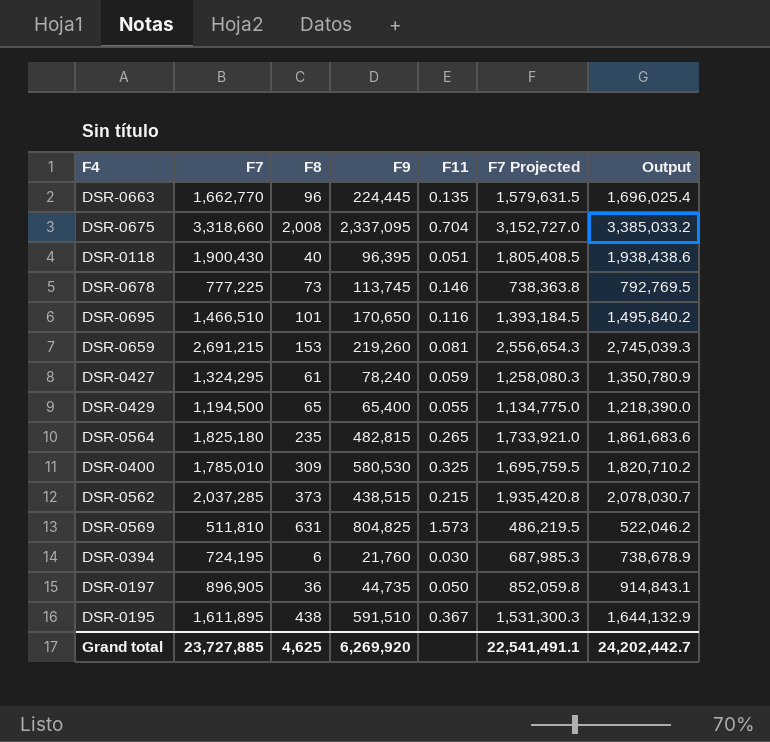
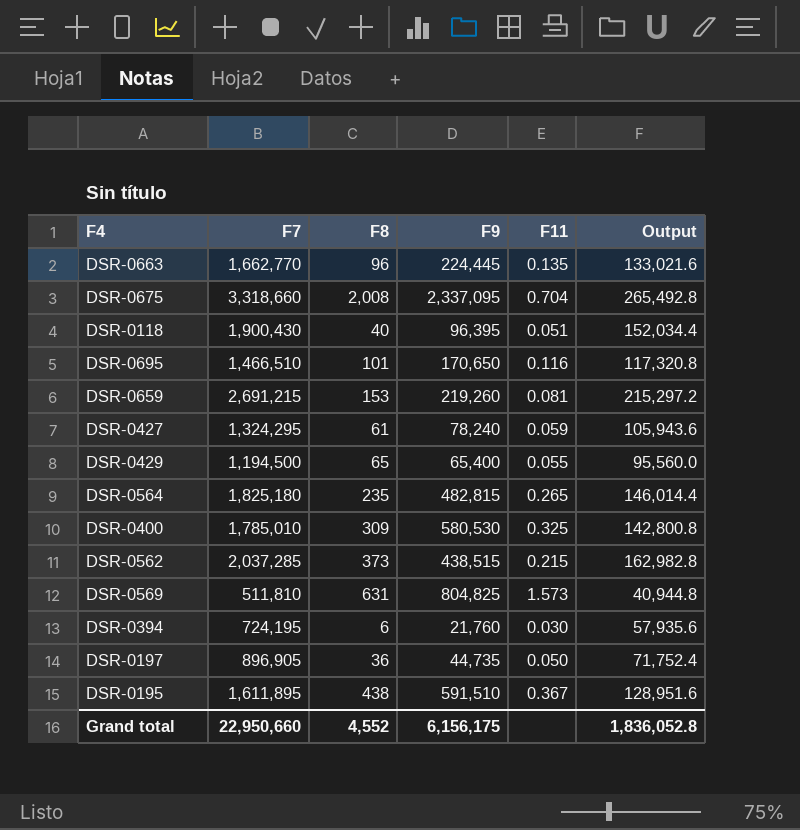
column F7 Projected | formula: [F7] * 0.95 -> none
column Output | formula: [F7] * 1.02 -> [F7] * 0.08
row DSR-0678: 777,225 | 73 | 113,745 | 0.146 | 738,363.8 | 792,769.5 -> none
Grand total | F7: 23,727,885 -> 22,950,660
Grand total | F8: 4,625 -> 4,552
Grand total | F9: 6,269,920 -> 6,156,175
Grand total | Output: 24,202,442.7 -> 1,836,052.8

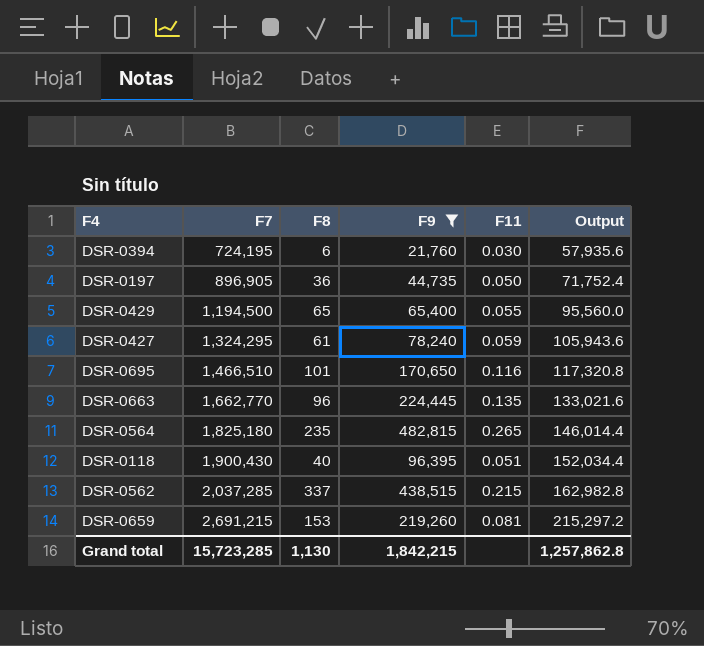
filter: none -> F9 <= 482,815
row order: none -> F7 ascending
DSR-0562 | F8: 373 -> 337
Grand total | F7: 22,950,660 -> 15,723,285
Grand total | F8: 4,552 -> 1,130
Grand total | F9: 6,156,175 -> 1,842,215
Grand total | Output: 1,836,052.8 -> 1,257,862.8

